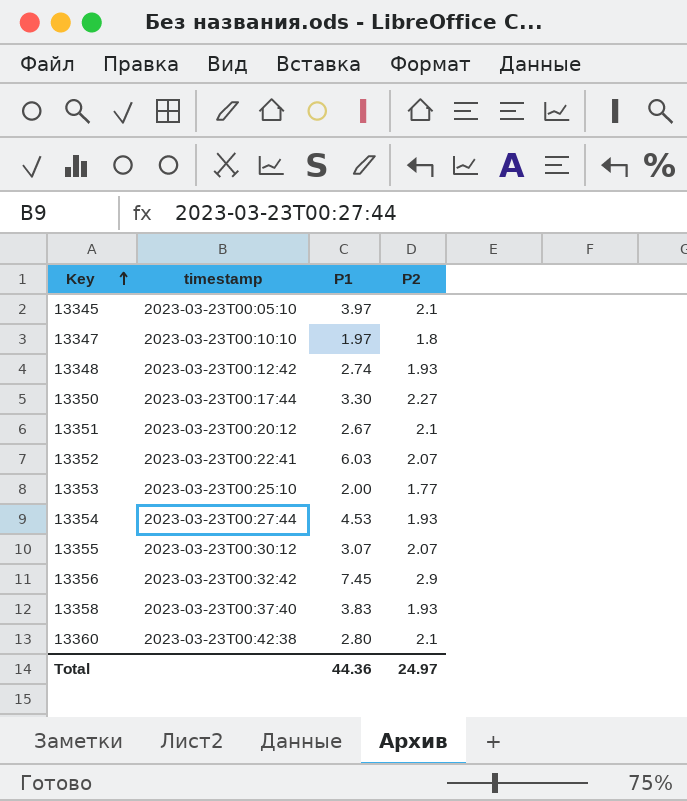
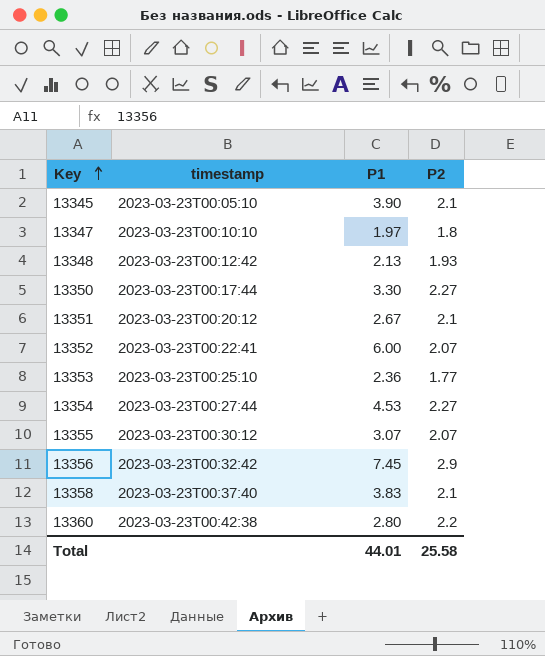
13345 | P1: 3.97 -> 3.90
13348 | P1: 2.74 -> 2.13
13352 | P1: 6.03 -> 6.00
13353 | P1: 2.00 -> 2.36
13354 | P2: 1.93 -> 2.27
13358 | P2: 1.93 -> 2.1
13360 | P2: 2.1 -> 2.2
Total | P1: 44.36 -> 44.01
Total | P2: 24.97 -> 25.58

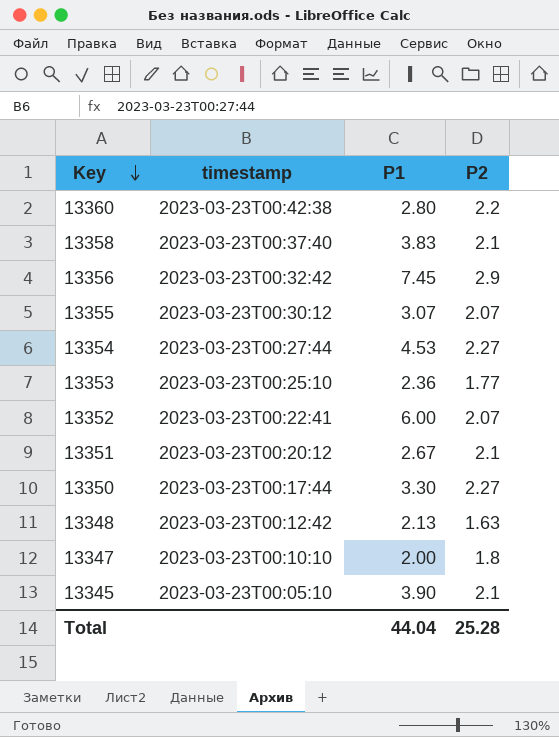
row order: Key ascending -> Key descending
13348 | P2: 1.93 -> 1.63
13347 | P1: 1.97 -> 2.00
Total | P1: 44.01 -> 44.04
Total | P2: 25.58 -> 25.28

